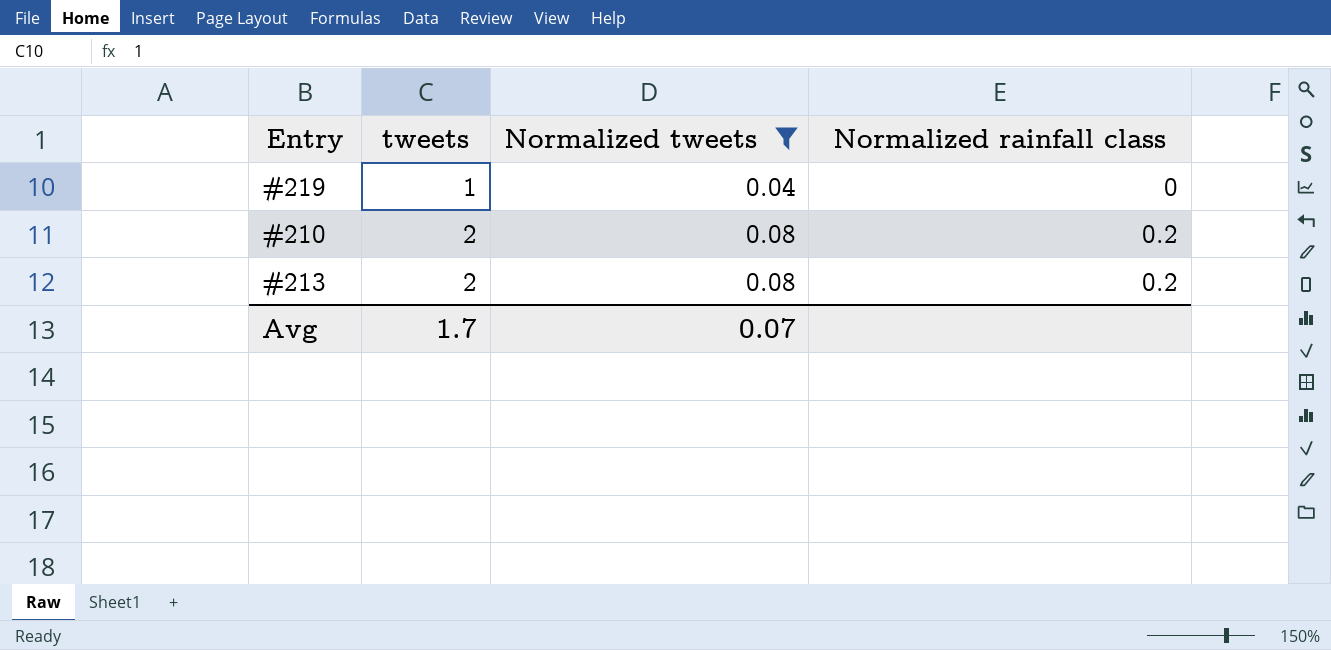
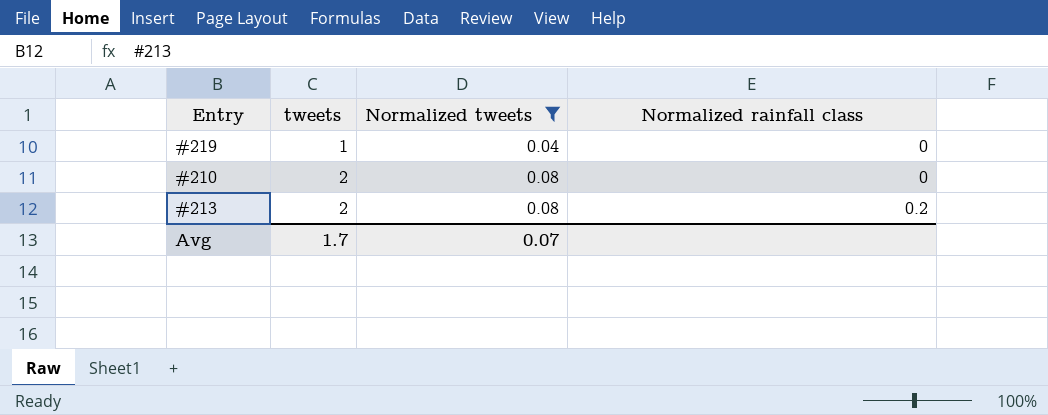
#210 | Normalized rainfall class: 0.2 -> 0

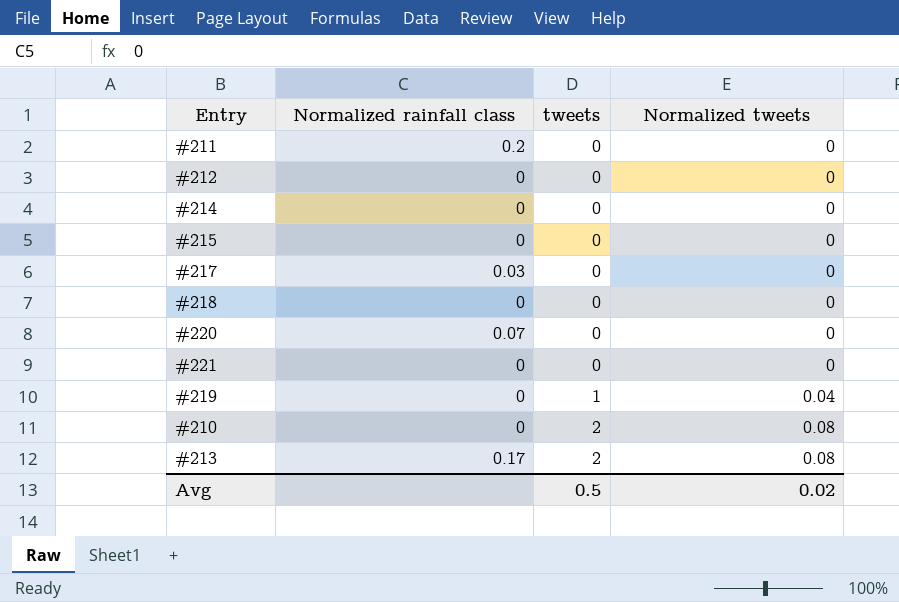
filter: Normalized tweets != 0 -> none
column Normalized rainfall class | position: 4 -> 2
#213 | Normalized rainfall class: 0.2 -> 0.17
Avg | tweets: 1.7 -> 0.5
Avg | Normalized tweets: 0.07 -> 0.02

